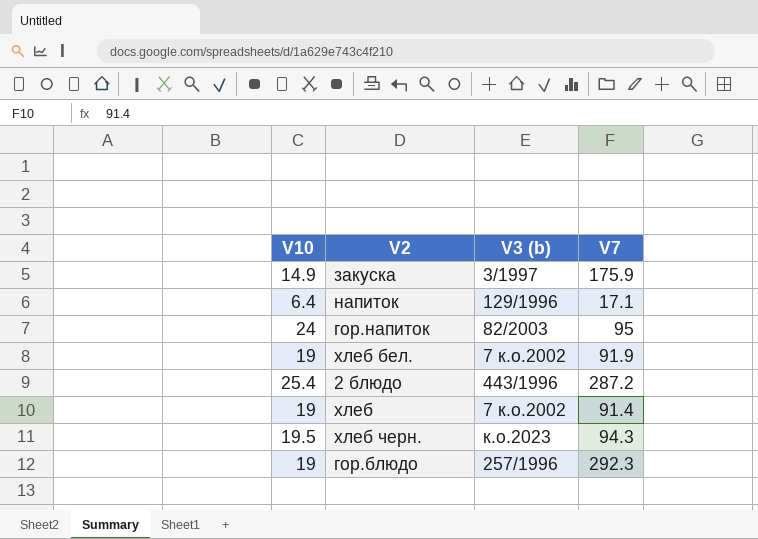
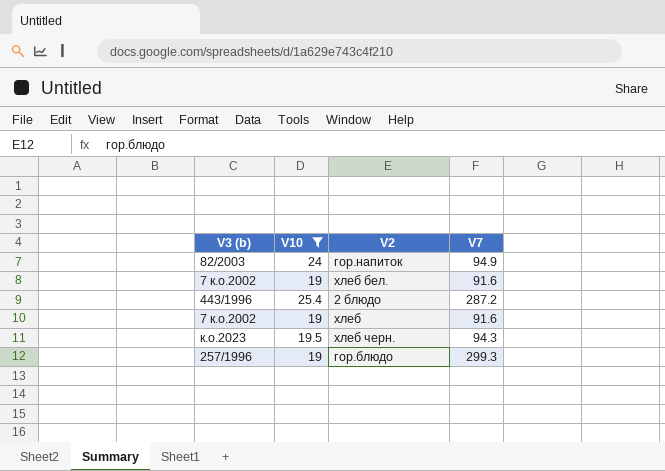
filter: none -> V10 >= 19
column V3 (b) | position: 3 -> 1
гор.напиток | V7: 95 -> 94.9
хлеб бел. | V7: 91.9 -> 91.6
хлеб | V7: 91.4 -> 91.6
гор.блюдо | V7: 292.3 -> 299.3

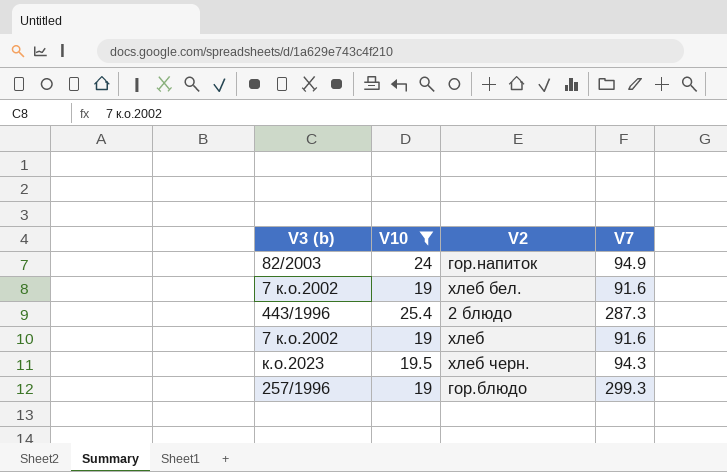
2 блюдо | V7: 287.2 -> 287.3

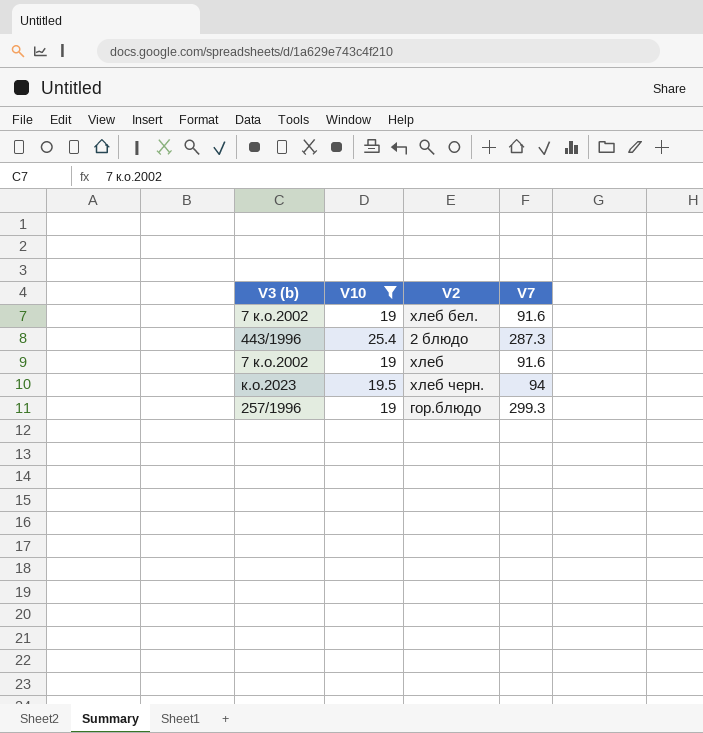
row гор.напиток: 82/2003 | 24 | 94.9 -> none
хлеб черн. | V7: 94.3 -> 94

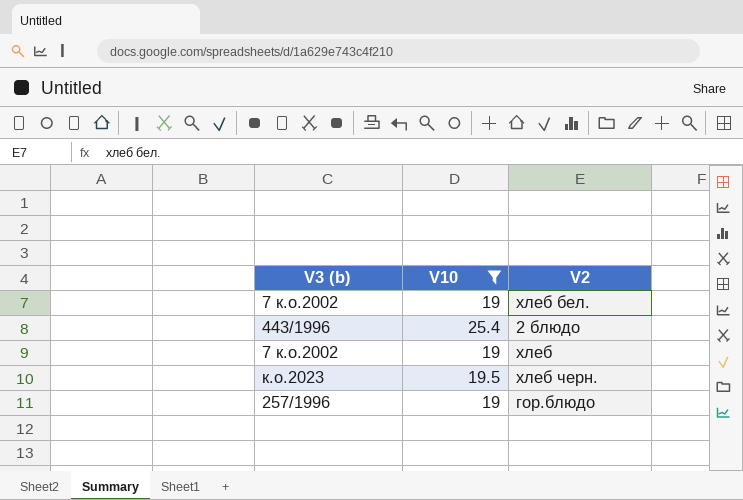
column V7 | position: 4 -> none

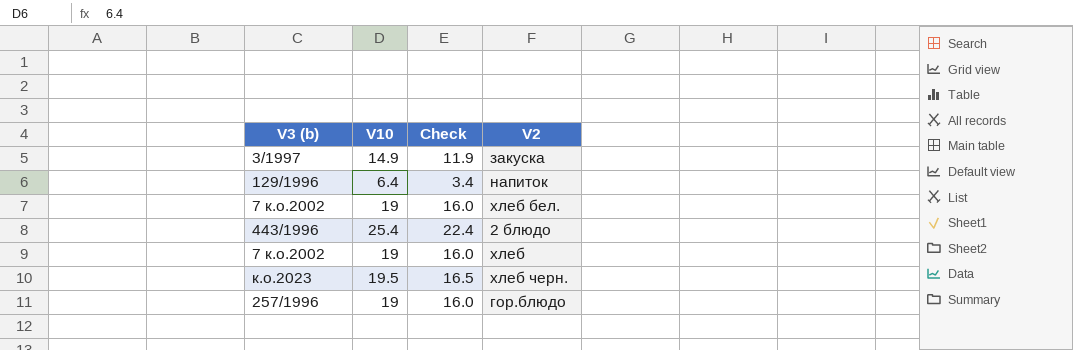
filter: V10 >= 19 -> none
column Check | formula: none -> [V10] - 3

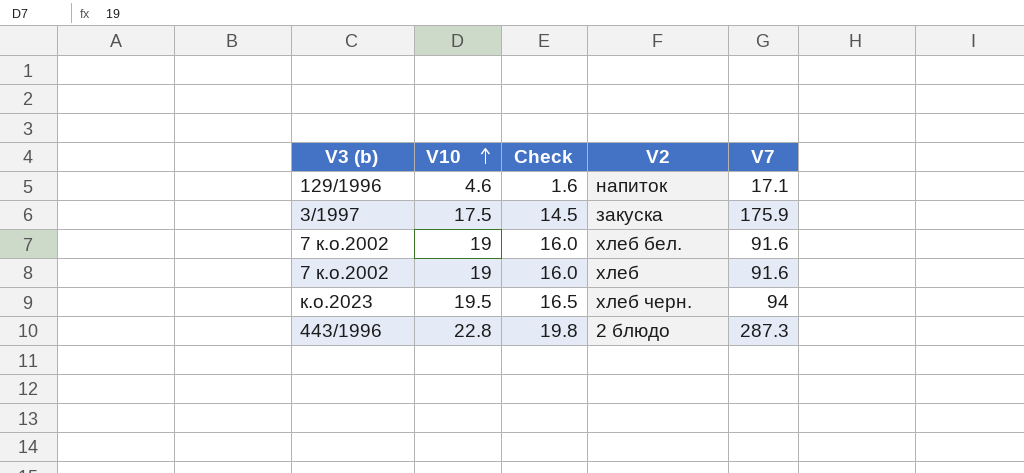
row order: none -> V10 ascending
column V7 | position: none -> 5
row гор.блюдо: 257/1996 | 19 | 16.0 -> none
напиток | V10: 6.4 -> 4.6
напиток | Check: 3.4 -> 1.6
закуска | V10: 14.9 -> 17.5
закуска | Check: 11.9 -> 14.5
2 блюдо | V10: 25.4 -> 22.8
2 блюдо | Check: 22.4 -> 19.8

